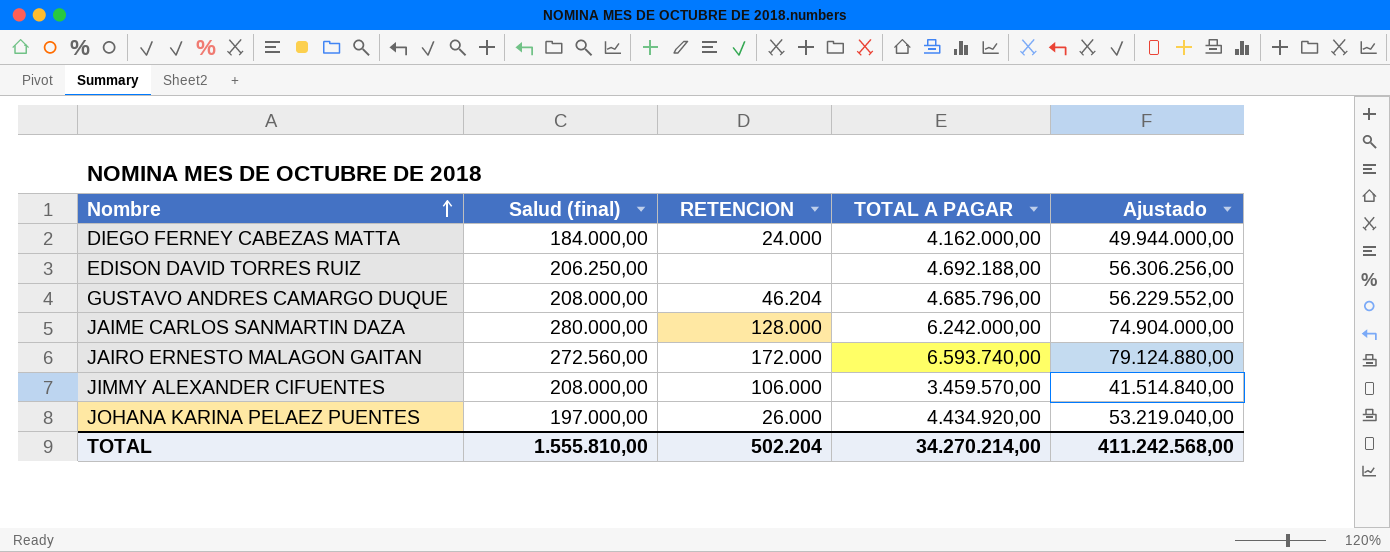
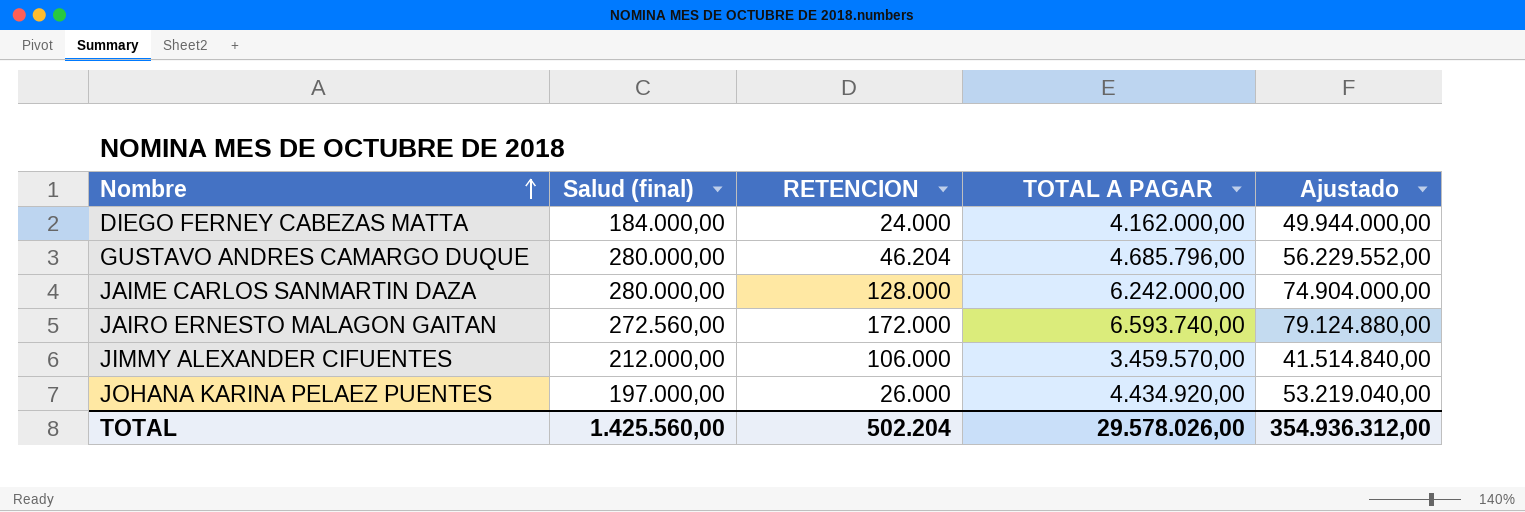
row EDISON DAVID TORRES RUIZ: 206.250,00 | none | 4.692.188,00 | 56.306.256,00 -> none
GUSTAVO ANDRES CAMARGO DUQUE | Salud (final): 208.000,00 -> 280.000,00
JIMMY ALEXANDER CIFUENTES | Salud (final): 208.000,00 -> 212.000,00
TOTAL | Salud (final): 1.555.810,00 -> 1.425.560,00
TOTAL | TOTAL A PAGAR: 34.270.214,00 -> 29.578.026,00
TOTAL | Ajustado: 411.242.568,00 -> 354.936.312,00

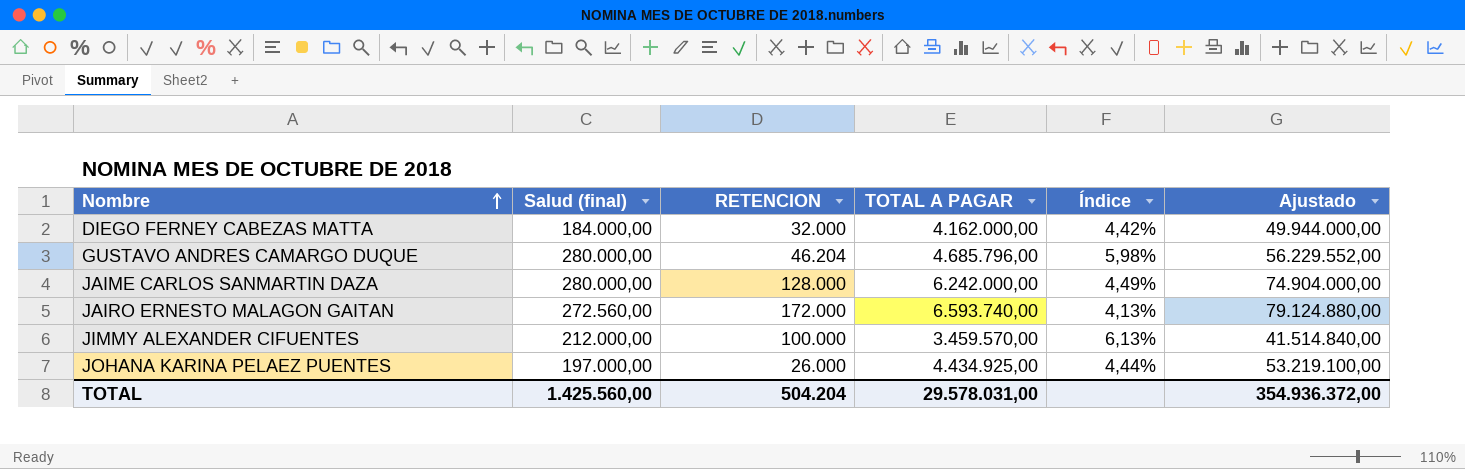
column Índice | formula: none -> [Salud (final)] / [TOTAL A PAGAR]
DIEGO FERNEY CABEZAS MATTA | RETENCION: 24.000 -> 32.000
JIMMY ALEXANDER CIFUENTES | RETENCION: 106.000 -> 100.000
JOHANA KARINA PELAEZ PUENTES | TOTAL A PAGAR: 4.434.920,00 -> 4.434.925,00
JOHANA KARINA PELAEZ PUENTES | Ajustado: 53.219.040,00 -> 53.219.100,00
TOTAL | RETENCION: 502.204 -> 504.204
TOTAL | TOTAL A PAGAR: 29.578.026,00 -> 29.578.031,00
TOTAL | Ajustado: 354.936.312,00 -> 354.936.372,00

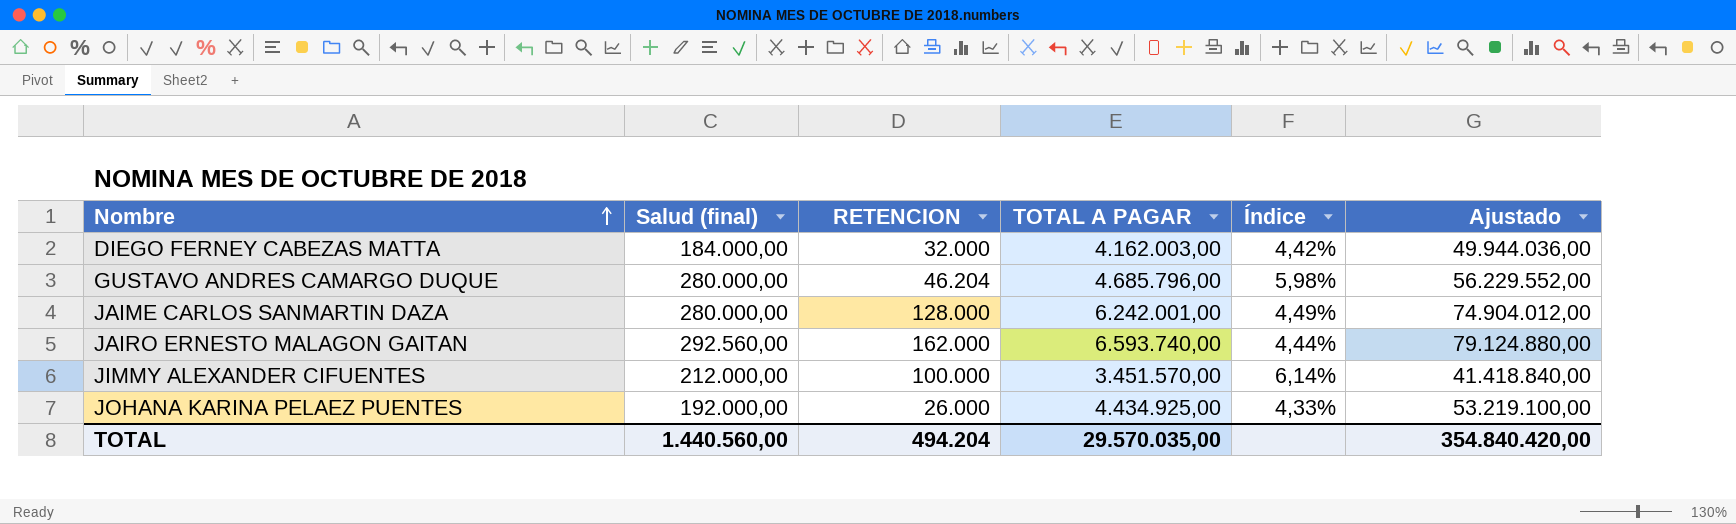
DIEGO FERNEY CABEZAS MATTA | TOTAL A PAGAR: 4.162.000,00 -> 4.162.003,00
DIEGO FERNEY CABEZAS MATTA | Ajustado: 49.944.000,00 -> 49.944.036,00
JAIME CARLOS SANMARTIN DAZA | TOTAL A PAGAR: 6.242.000,00 -> 6.242.001,00
JAIME CARLOS SANMARTIN DAZA | Ajustado: 74.904.000,00 -> 74.904.012,00
JAIRO ERNESTO MALAGON GAITAN | Salud (final): 272.560,00 -> 292.560,00
JAIRO ERNESTO MALAGON GAITAN | RETENCION: 172.000 -> 162.000
JAIRO ERNESTO MALAGON GAITAN | Índice: 4,13% -> 4,44%
JIMMY ALEXANDER CIFUENTES | TOTAL A PAGAR: 3.459.570,00 -> 3.451.570,00
JIMMY ALEXANDER CIFUENTES | Índice: 6,13% -> 6,14%
JIMMY ALEXANDER CIFUENTES | Ajustado: 41.514.840,00 -> 41.418.840,00
JOHANA KARINA PELAEZ PUENTES | Salud (final): 197.000,00 -> 192.000,00
JOHANA KARINA PELAEZ PUENTES | Índice: 4,44% -> 4,33%
TOTAL | Salud (final): 1.425.560,00 -> 1.440.560,00
TOTAL | RETENCION: 504.204 -> 494.204
TOTAL | TOTAL A PAGAR: 29.578.031,00 -> 29.570.035,00
TOTAL | Ajustado: 354.936.372,00 -> 354.840.420,00

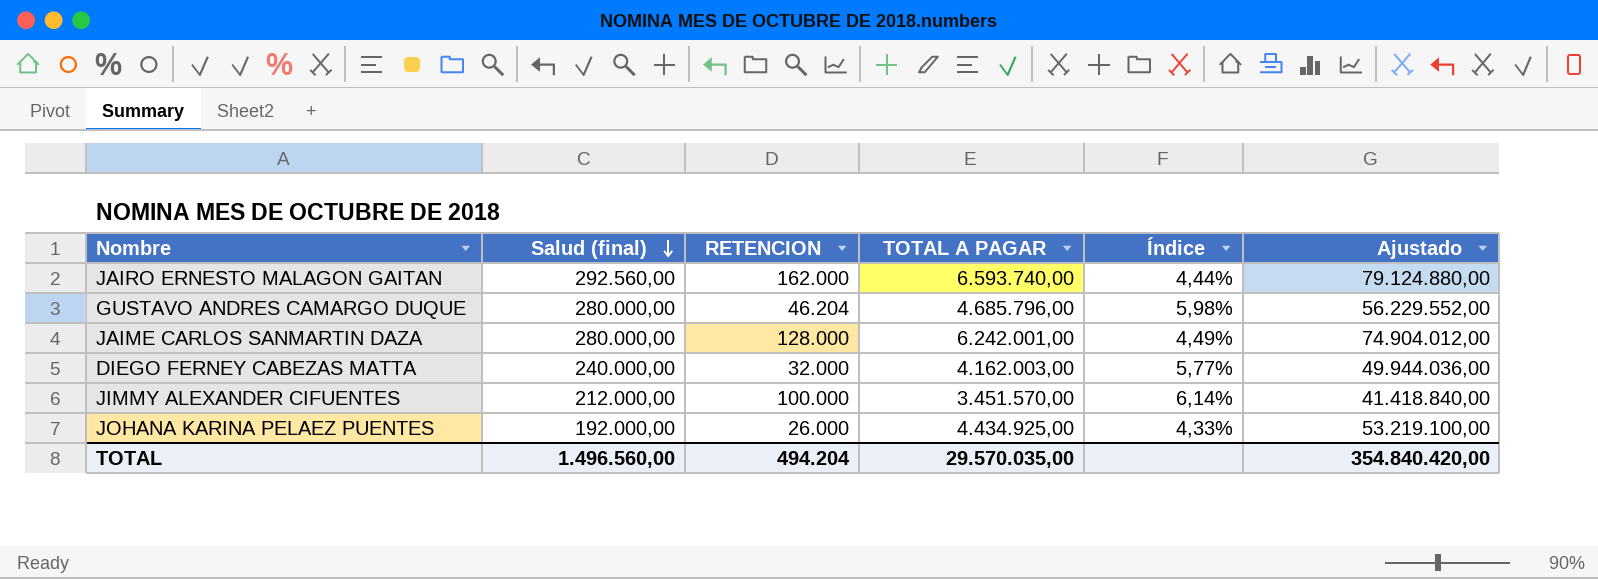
row order: Nombre ascending -> Salud (final) descending
DIEGO FERNEY CABEZAS MATTA | Salud (final): 184.000,00 -> 240.000,00
DIEGO FERNEY CABEZAS MATTA | Índice: 4,42% -> 5,77%
TOTAL | Salud (final): 1.440.560,00 -> 1.496.560,00

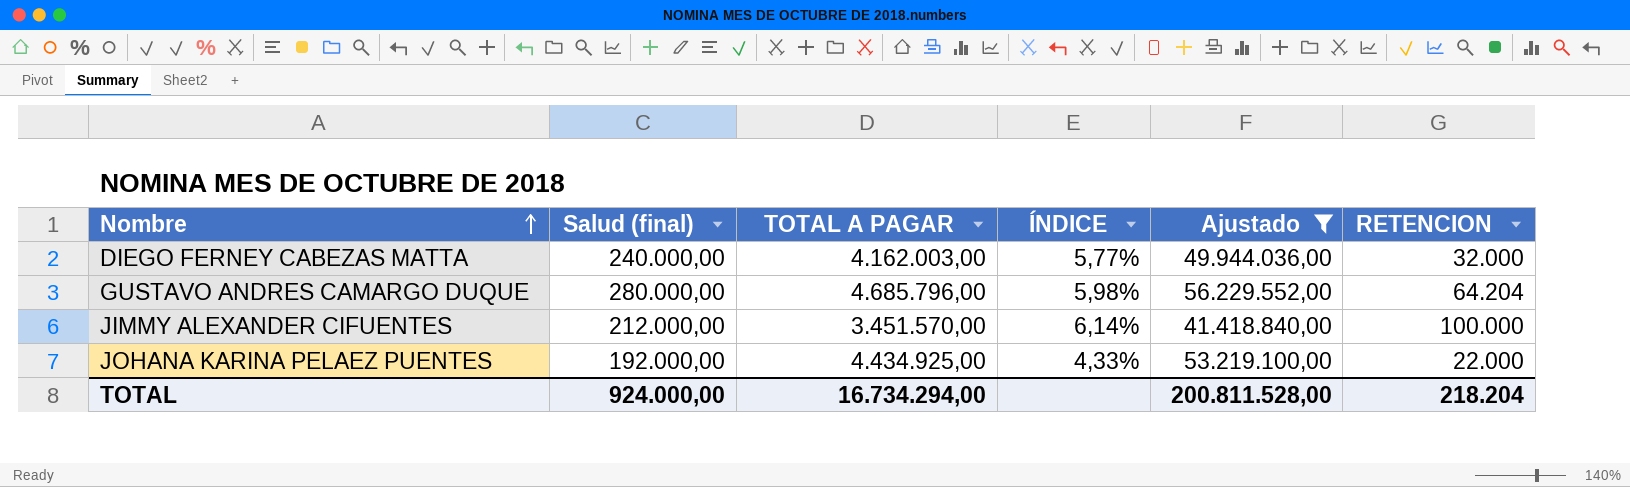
filter: none -> Ajustado <= 56.229.552,00
row order: Salud (final) descending -> Nombre ascending
column name: Índice -> ÍNDICE
column RETENCION | position: 3 -> 6
GUSTAVO ANDRES CAMARGO DUQUE | RETENCION: 46.204 -> 64.204
JOHANA KARINA PELAEZ PUENTES | RETENCION: 26.000 -> 22.000
TOTAL | Salud (final): 1.496.560,00 -> 924.000,00
TOTAL | TOTAL A PAGAR: 29.570.035,00 -> 16.734.294,00
TOTAL | Ajustado: 354.840.420,00 -> 200.811.528,00
TOTAL | RETENCION: 494.204 -> 218.204

